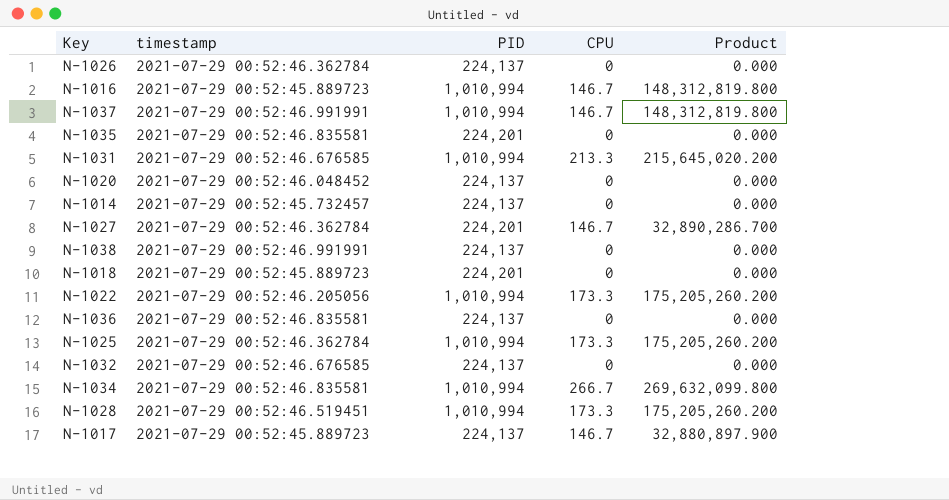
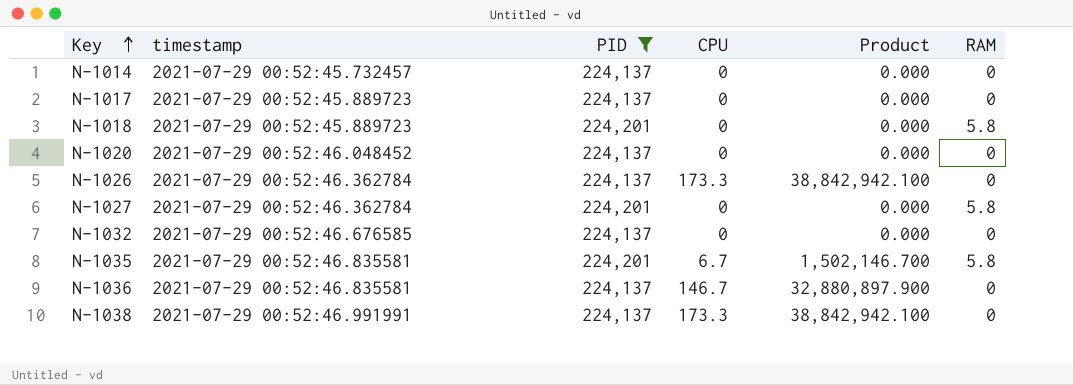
filter: none -> PID != 1,010,994
row order: none -> Key ascending
column RAM | position: none -> 6
N-1017 | CPU: 146.7 -> 0
N-1017 | Product: 32,880,897.900 -> 0.000
N-1026 | CPU: 0 -> 173.3
N-1026 | Product: 0.000 -> 38,842,942.100
N-1027 | CPU: 146.7 -> 0
N-1027 | Product: 32,890,286.700 -> 0.000
N-1035 | CPU: 0 -> 6.7
N-1035 | Product: 0.000 -> 1,502,146.700
N-1036 | CPU: 0 -> 146.7
N-1036 | Product: 0.000 -> 32,880,897.900
N-1038 | CPU: 0 -> 173.3
N-1038 | Product: 0.000 -> 38,842,942.100

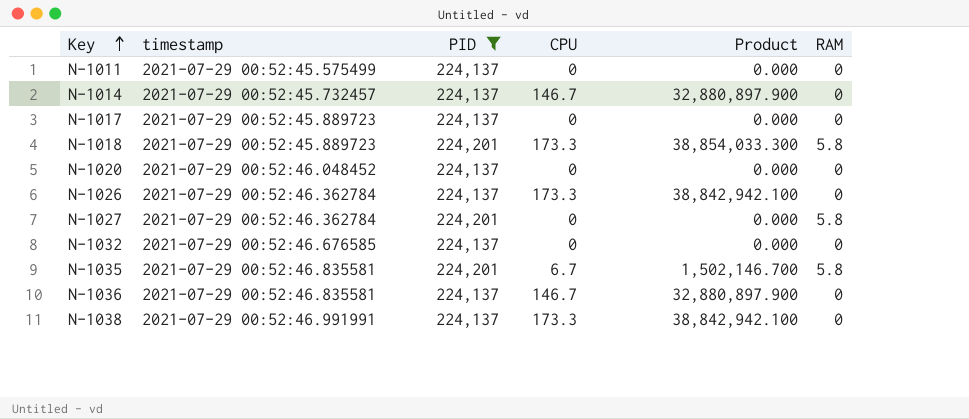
row N-1011: none -> 2021-07-29 00:52:45.575499 | 224,137 | 0 | 0.000 | 0
N-1014 | CPU: 0 -> 146.7
N-1014 | Product: 0.000 -> 32,880,897.900
N-1018 | CPU: 0 -> 173.3
N-1018 | Product: 0.000 -> 38,854,033.300

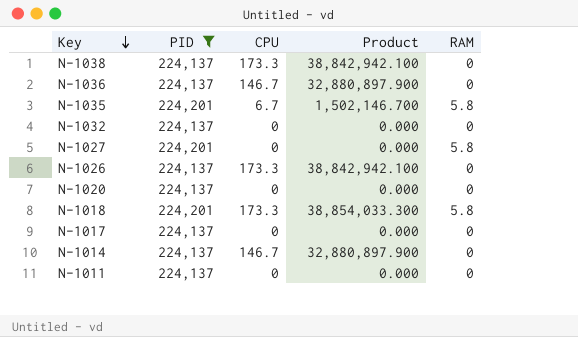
row order: Key ascending -> Key descending
column timestamp | position: 2 -> none

